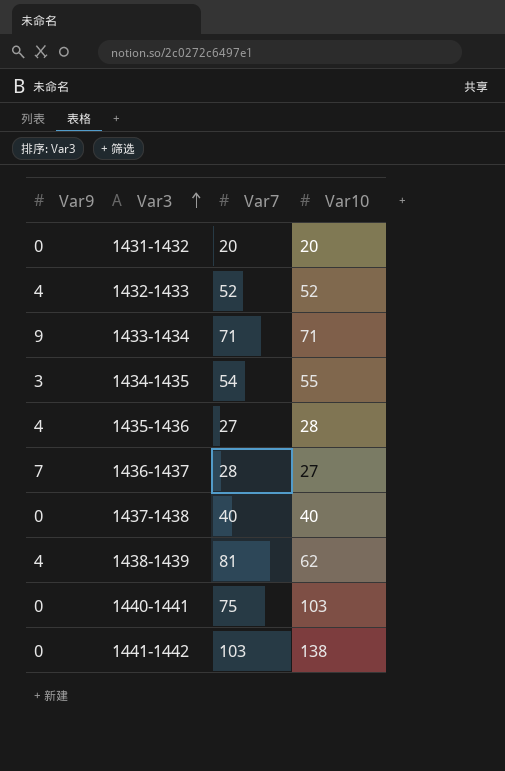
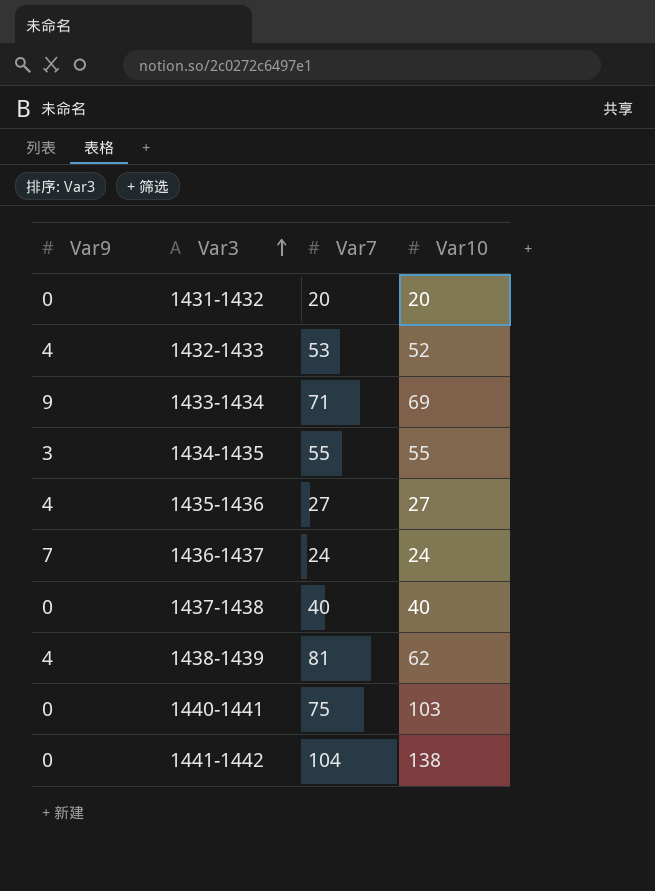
1432-1433 | Var7: 52 -> 53
1433-1434 | Var10: 71 -> 69
1434-1435 | Var7: 54 -> 55
1435-1436 | Var10: 28 -> 27
1436-1437 | Var7: 28 -> 24
1436-1437 | Var10: 27 -> 24
1441-1442 | Var7: 103 -> 104

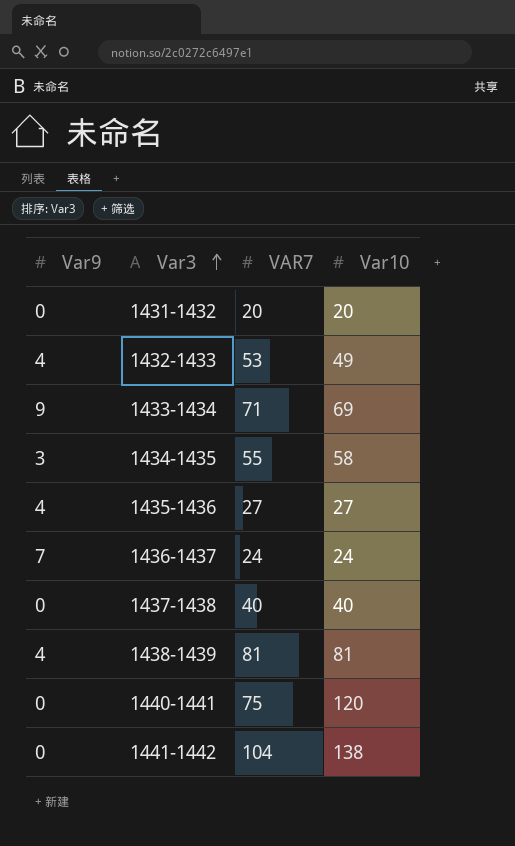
column name: Var7 -> VAR7
1432-1433 | Var10: 52 -> 49
1434-1435 | Var10: 55 -> 58
1438-1439 | Var10: 62 -> 81
1440-1441 | Var10: 103 -> 120

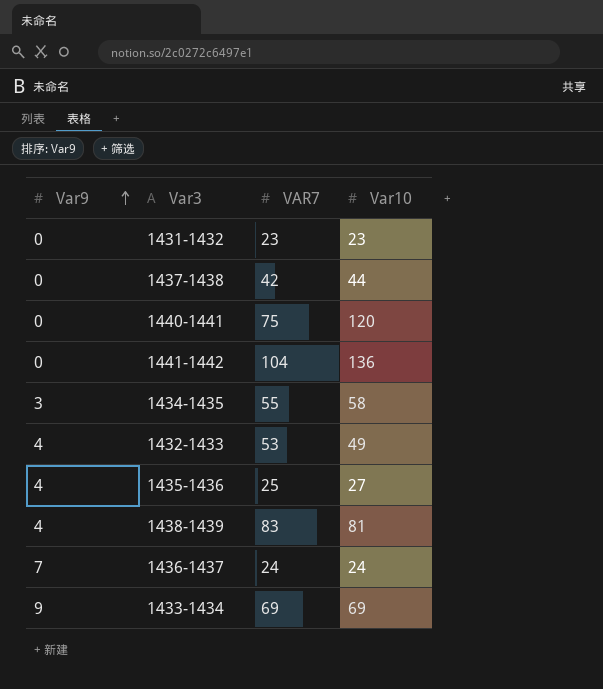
row order: Var3 ascending -> Var9 ascending
1431-1432 | VAR7: 20 -> 23
1431-1432 | Var10: 20 -> 23
1437-1438 | VAR7: 40 -> 42
1437-1438 | Var10: 40 -> 44
1441-1442 | Var10: 138 -> 136
1435-1436 | VAR7: 27 -> 25
1438-1439 | VAR7: 81 -> 83
1433-1434 | VAR7: 71 -> 69

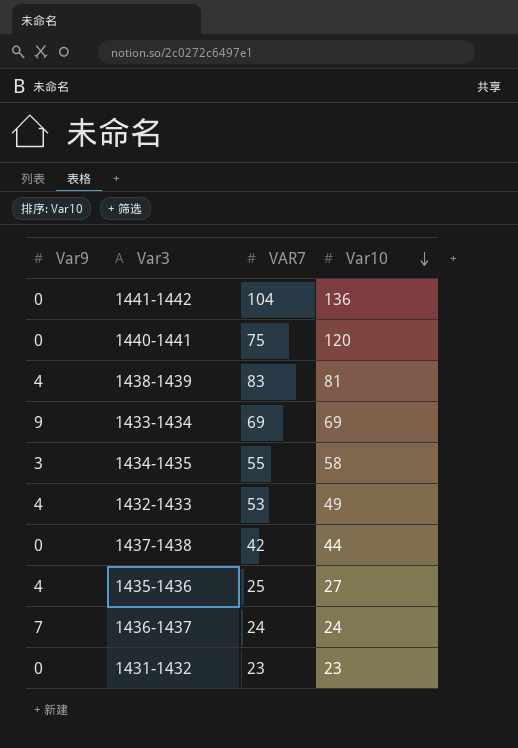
row order: Var9 ascending -> Var10 descending

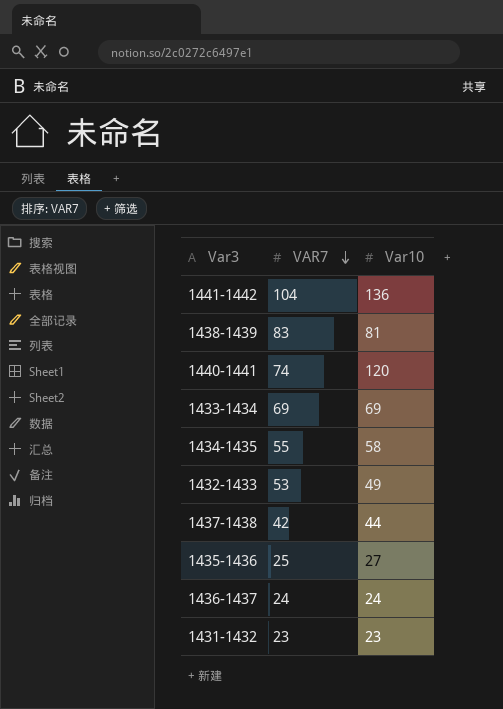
row order: Var10 descending -> VAR7 descending
column Var9 | position: 1 -> none
1440-1441 | VAR7: 75 -> 74

